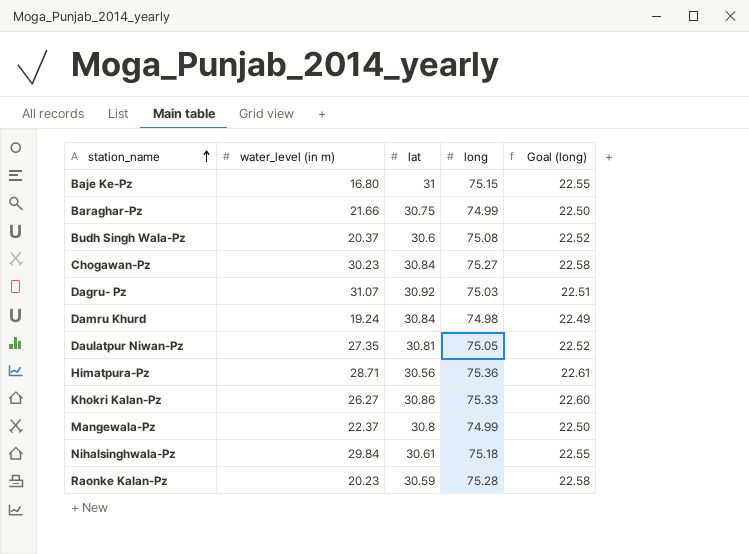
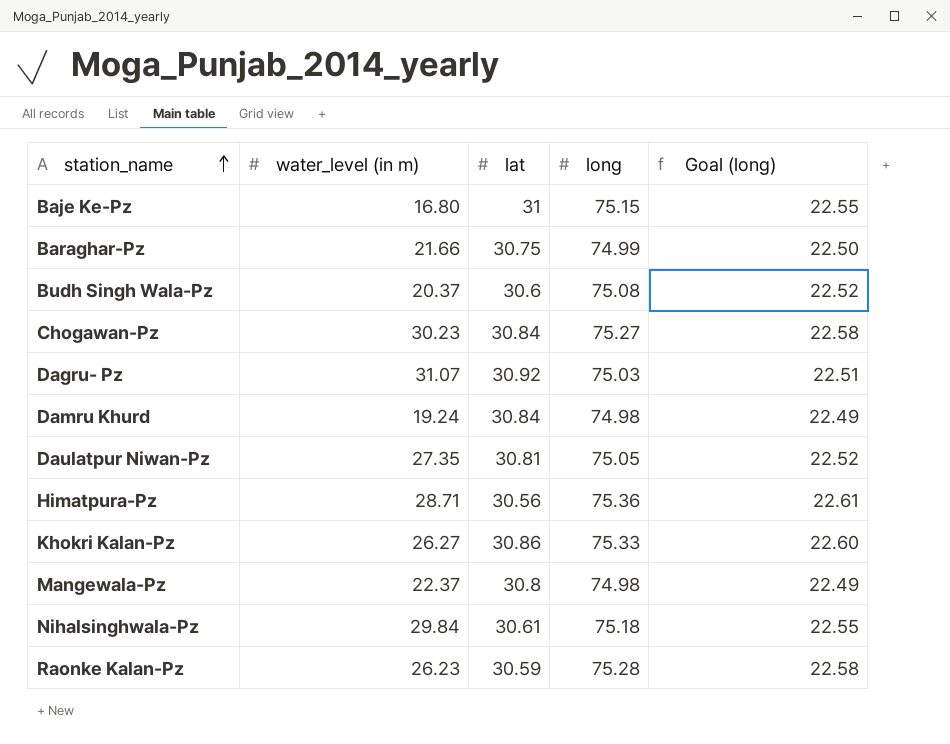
Mangewala-Pz | long: 74.99 -> 74.98
Mangewala-Pz | Goal (long): 22.50 -> 22.49
Raonke Kalan-Pz | water_level (in m): 20.23 -> 26.23

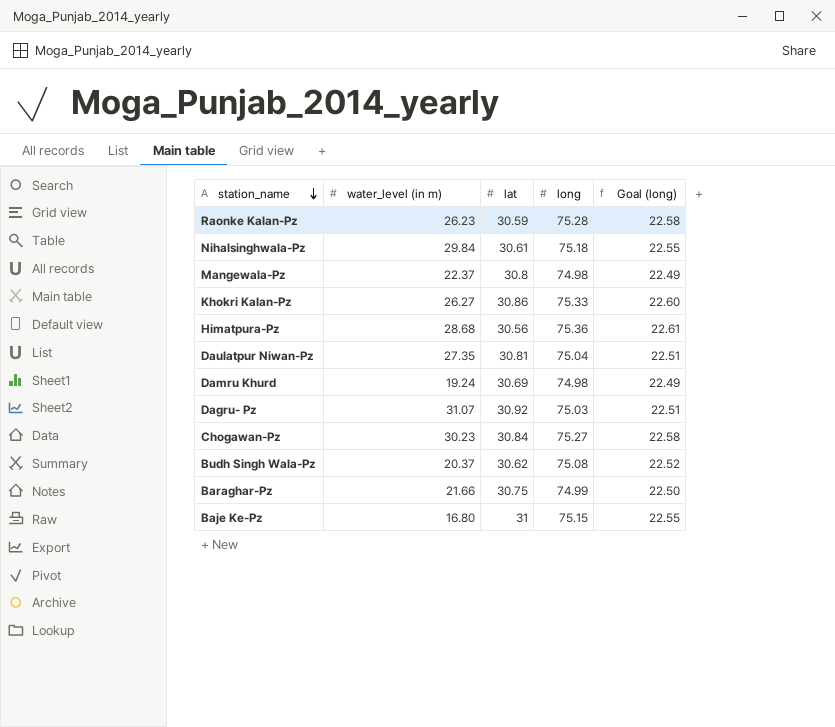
row order: station_name ascending -> station_name descending
Himatpura-Pz | water_level (in m): 28.71 -> 28.68
Daulatpur Niwan-Pz | long: 75.05 -> 75.04
Daulatpur Niwan-Pz | Goal (long): 22.52 -> 22.51
Damru Khurd | lat: 30.84 -> 30.69
Budh Singh Wala-Pz | lat: 30.6 -> 30.62

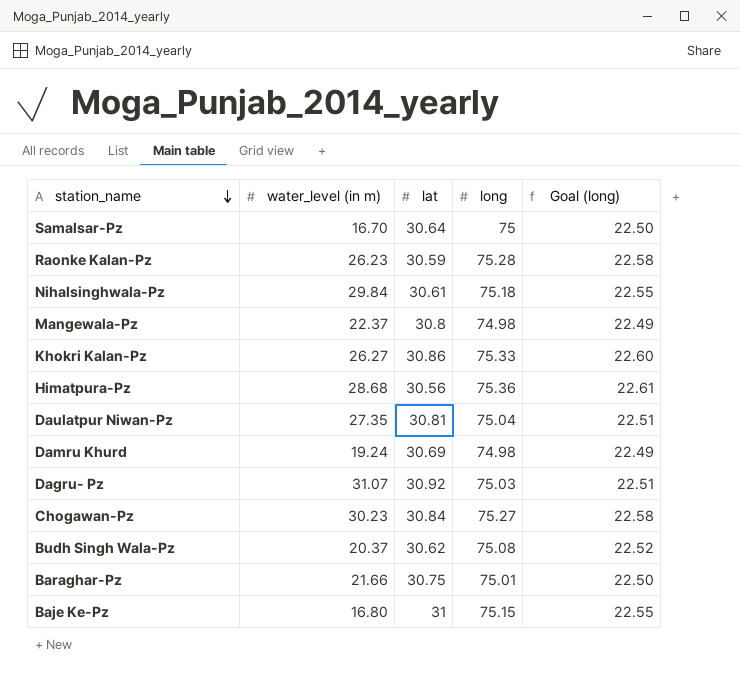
row Samalsar-Pz: none -> 16.70 | 30.64 | 75 | 22.50
Baraghar-Pz | long: 74.99 -> 75.01

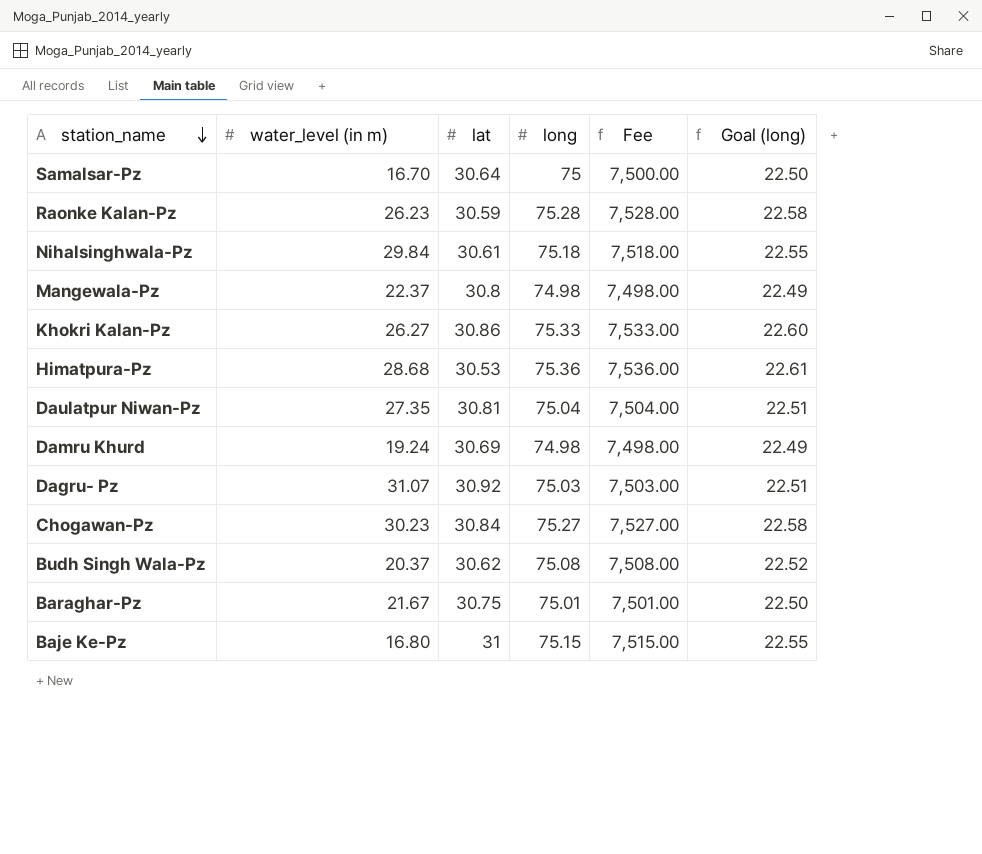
column Fee | formula: none -> [long] * 100
Himatpura-Pz | lat: 30.56 -> 30.53
Baraghar-Pz | water_level (in m): 21.66 -> 21.67

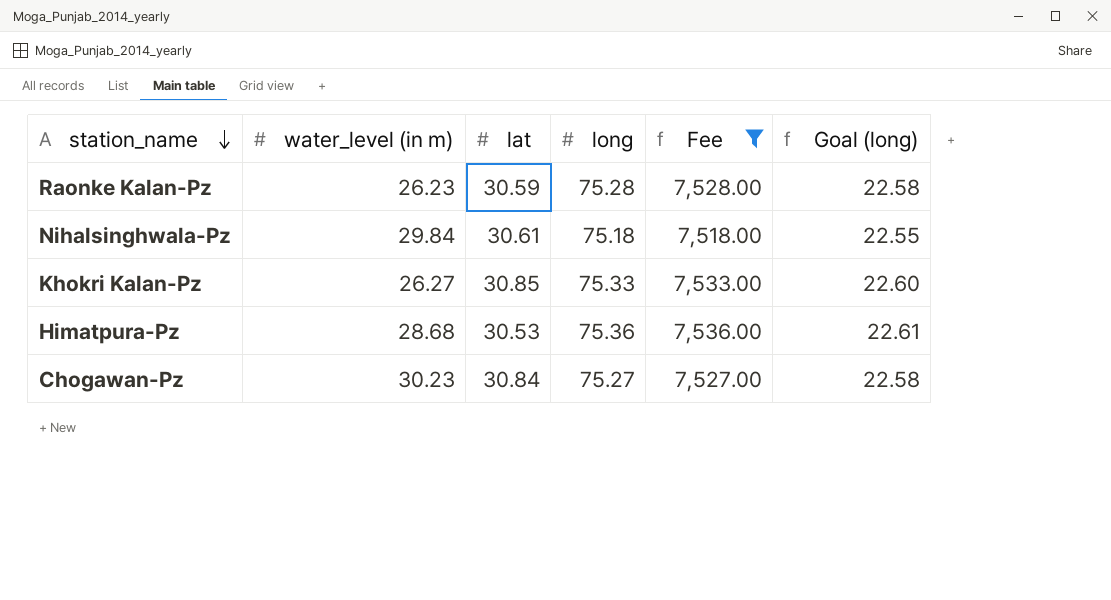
filter: none -> Fee >= 7,518.00
Khokri Kalan-Pz | lat: 30.86 -> 30.85

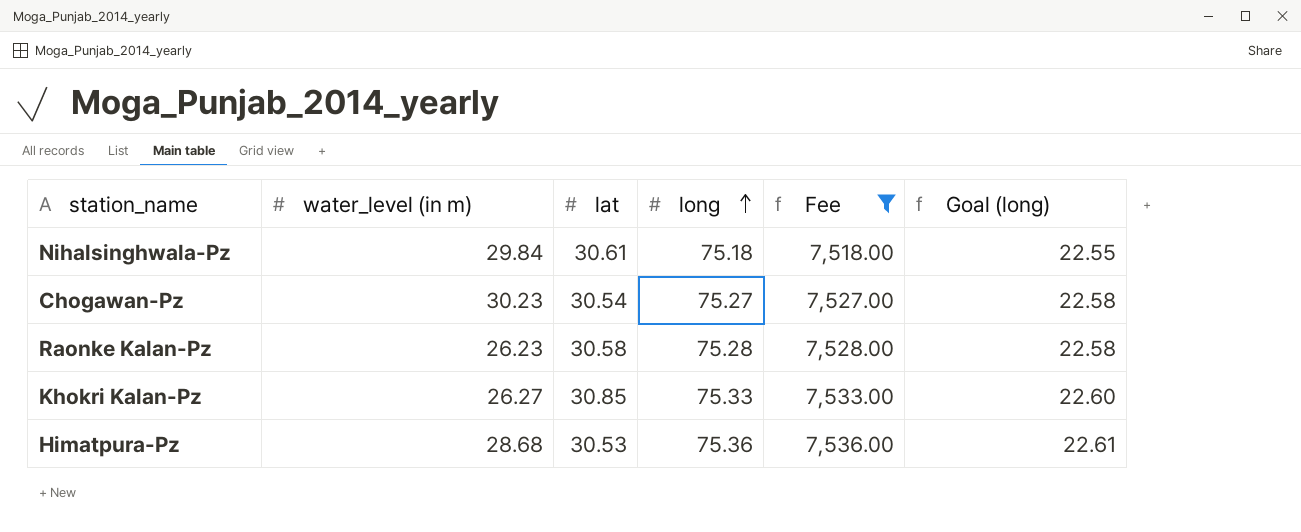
row order: station_name descending -> long ascending
Chogawan-Pz | lat: 30.84 -> 30.54
Raonke Kalan-Pz | lat: 30.59 -> 30.58

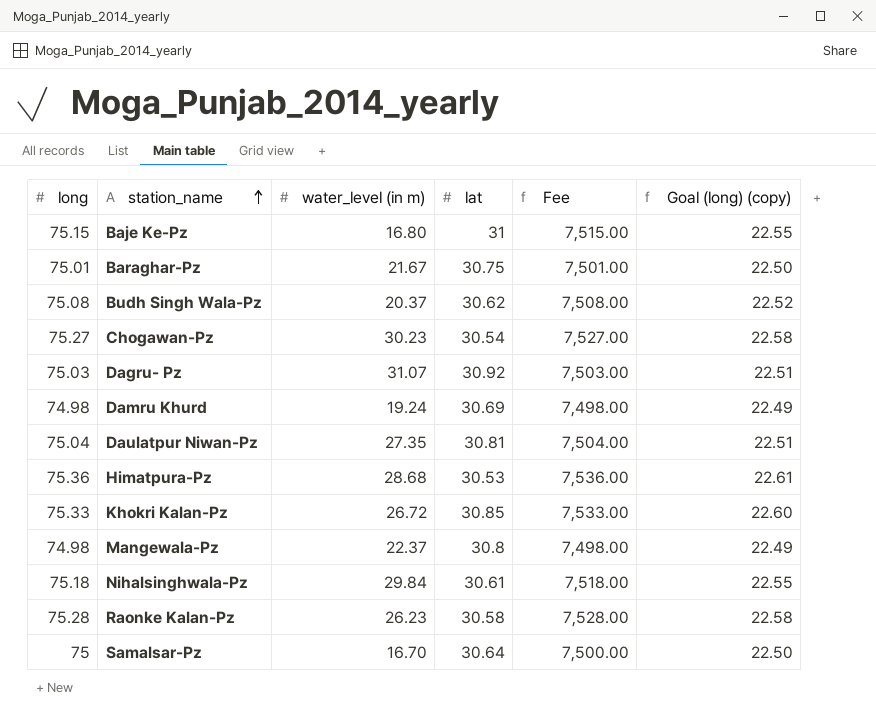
filter: Fee >= 7,518.00 -> none
row order: long ascending -> station_name ascending
column long | position: 4 -> 1
column name: Goal (long) -> Goal (long) (copy)
Khokri Kalan-Pz | water_level (in m): 26.27 -> 26.72

